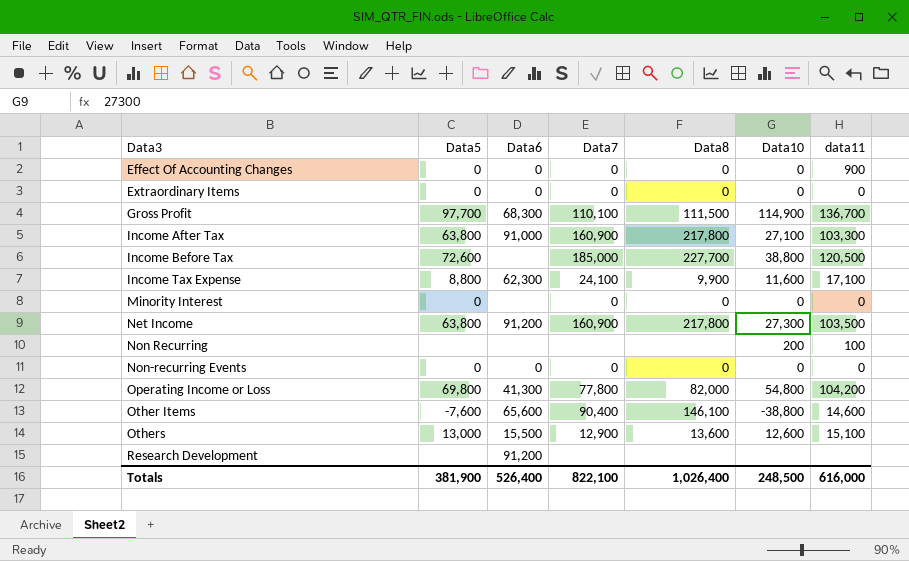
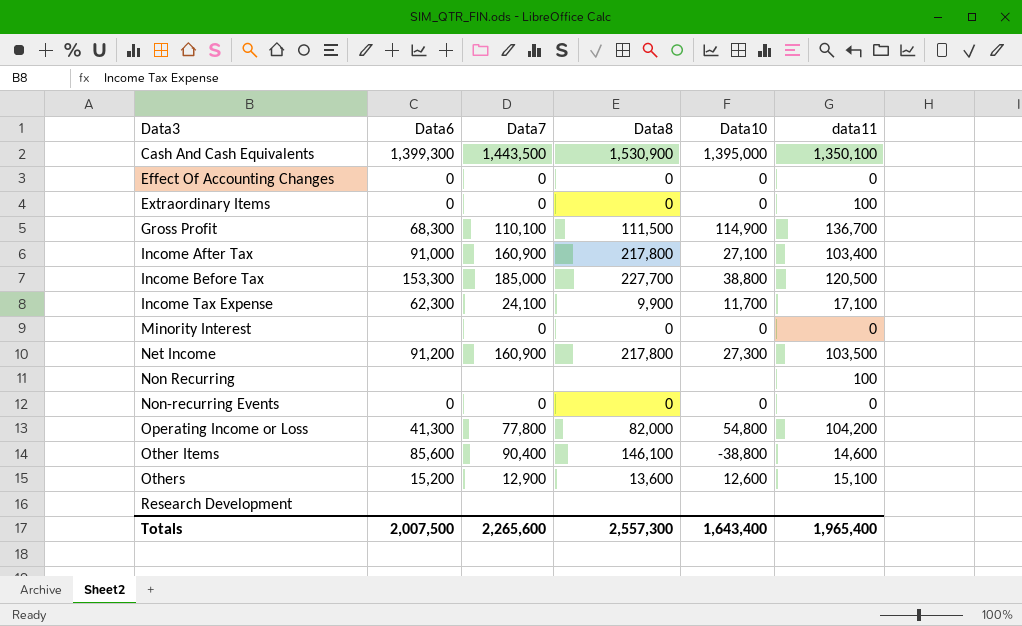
column Data5 | position: 2 -> none
row Cash And Cash Equivalents: none -> 1,399,300 | 1,443,500 | 1,530,900 | 1,395,000 | 1,350,100
Effect Of Accounting Changes | data11: 900 -> 0
Extraordinary Items | data11: 0 -> 100
Income After Tax | data11: 103,300 -> 103,400
Income Before Tax | Data6: none -> 153,300
Income Tax Expense | Data10: 11,600 -> 11,700
Non Recurring | Data10: 200 -> none
Other Items | Data6: 65,600 -> 85,600
Others | Data6: 15,500 -> 15,200
Research Development | Data6: 91,200 -> none
Totals | Data6: 526,400 -> 2,007,500
Totals | Data7: 822,100 -> 2,265,600
Totals | Data8: 1,026,400 -> 2,557,300
Totals | Data10: 248,500 -> 1,643,400
Totals | data11: 616,000 -> 1,965,400

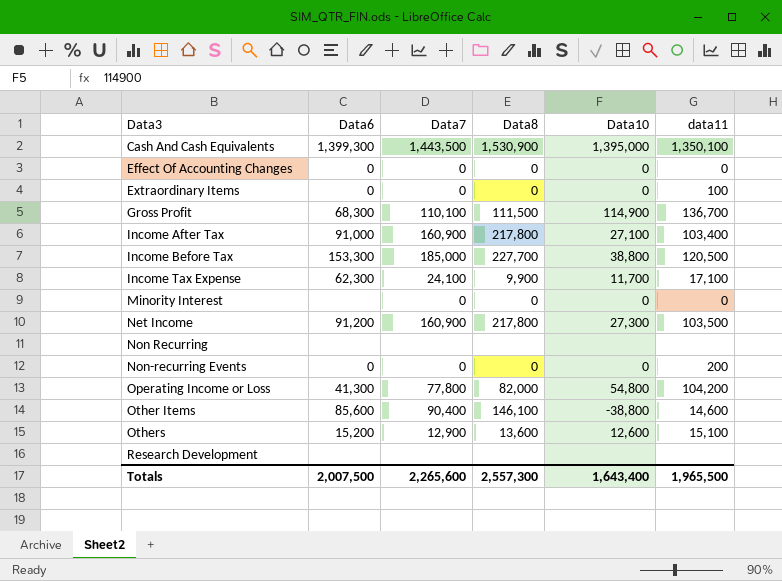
Non Recurring | data11: 100 -> none
Non-recurring Events | data11: 0 -> 200
Totals | data11: 1,965,400 -> 1,965,500

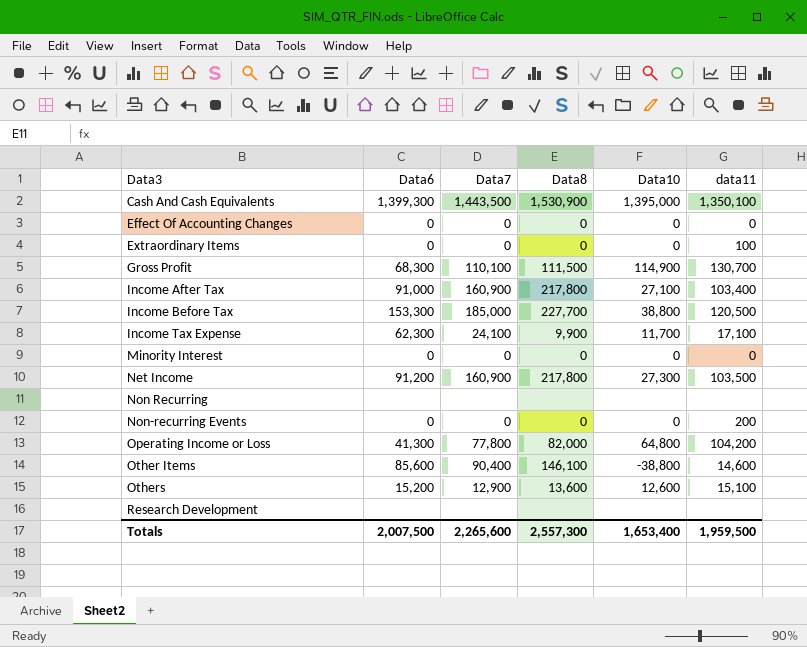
Gross Profit | data11: 136,700 -> 130,700
Minority Interest | Data6: none -> 0
Operating Income or Loss | Data10: 54,800 -> 64,800
Totals | Data10: 1,643,400 -> 1,653,400
Totals | data11: 1,965,500 -> 1,959,500

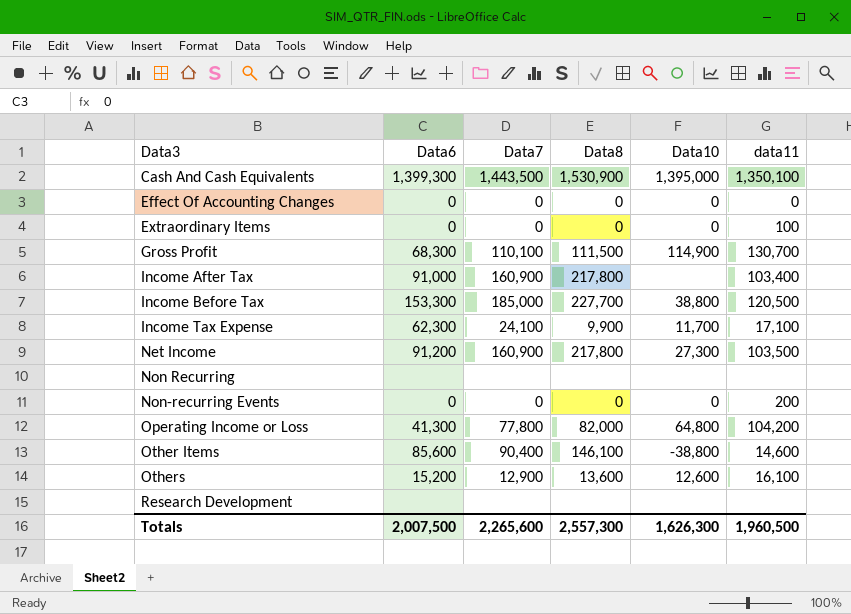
row Minority Interest: 0 | 0 | 0 | 0 | 0 -> none
Income After Tax | Data10: 27,100 -> none
Others | data11: 15,100 -> 16,100
Totals | Data10: 1,653,400 -> 1,626,300
Totals | data11: 1,959,500 -> 1,960,500

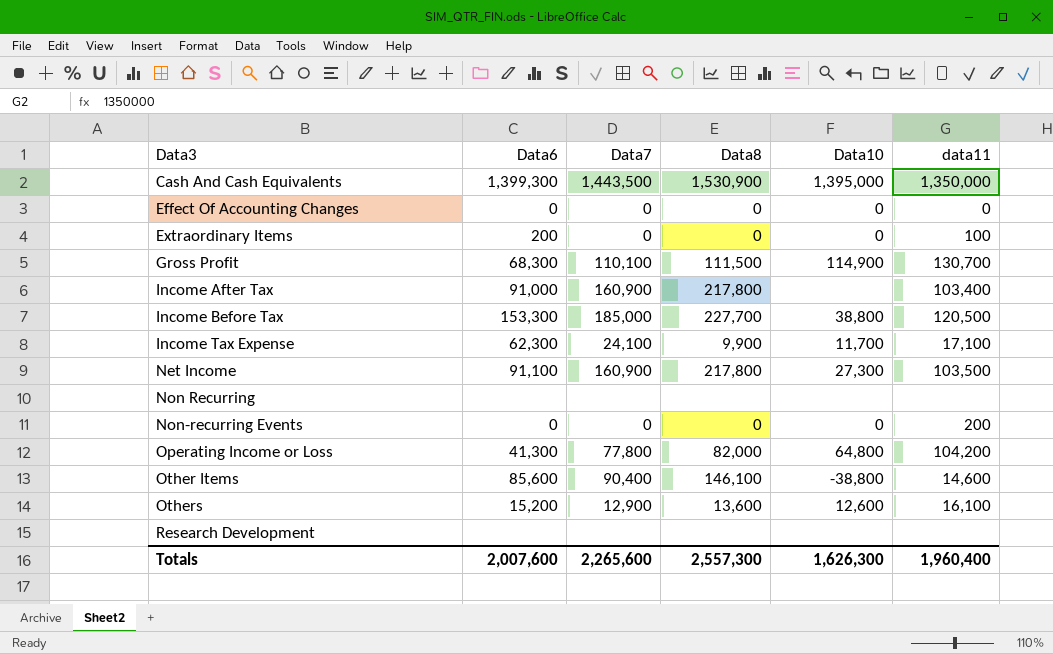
Cash And Cash Equivalents | data11: 1,350,100 -> 1,350,000
Extraordinary Items | Data6: 0 -> 200
Net Income | Data6: 91,200 -> 91,100
Totals | Data6: 2,007,500 -> 2,007,600
Totals | data11: 1,960,500 -> 1,960,400

